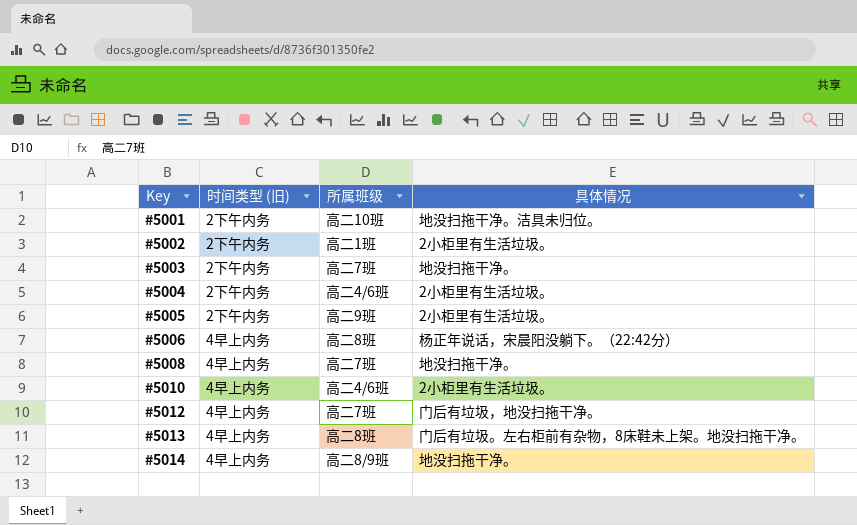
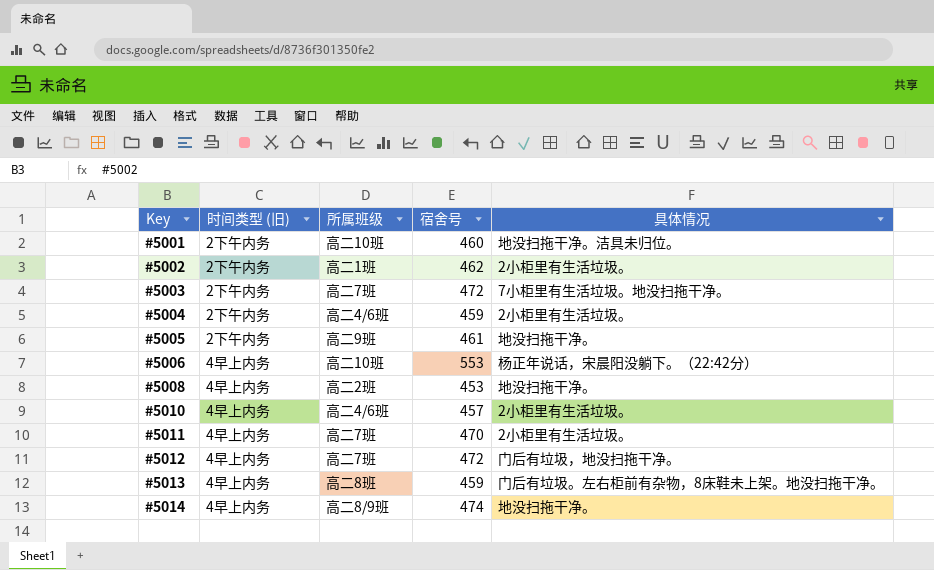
column 宿舍号 | position: none -> 4
#5003 | 具体情况: 地没扫拖干净。 -> 7小柜里有生活垃圾。地没扫拖干净。
#5005 | 具体情况: 2小柜里有生活垃圾。 -> 地没扫拖干净。
#5006 | 所属班级: 高二8班 -> 高二10班
#5008 | 所属班级: 高二7班 -> 高二2班
row #5011: none -> 4早上内务 | 高二7班 | 470 | 2小柜里有生活垃圾。

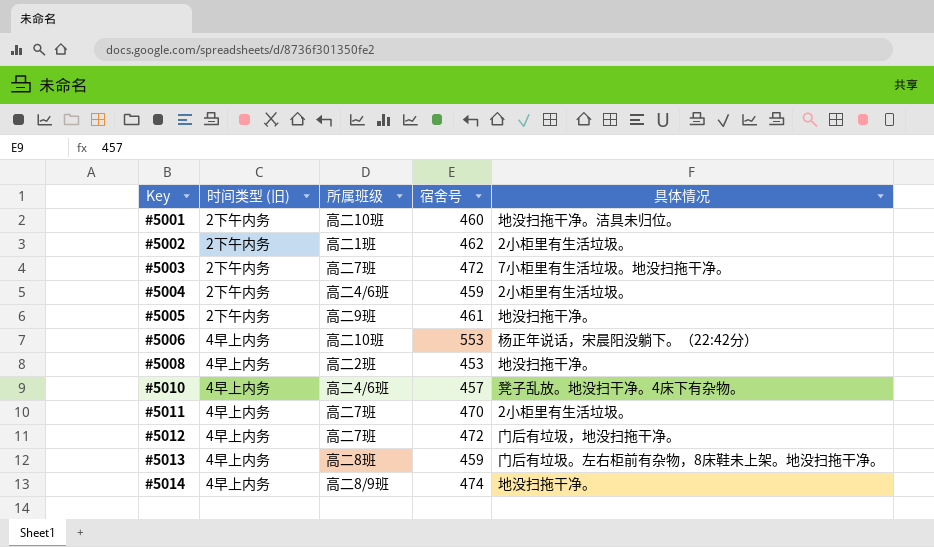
#5010 | 具体情况: 2小柜里有生活垃圾。 -> 凳子乱放。地没扫干净。4床下有杂物。

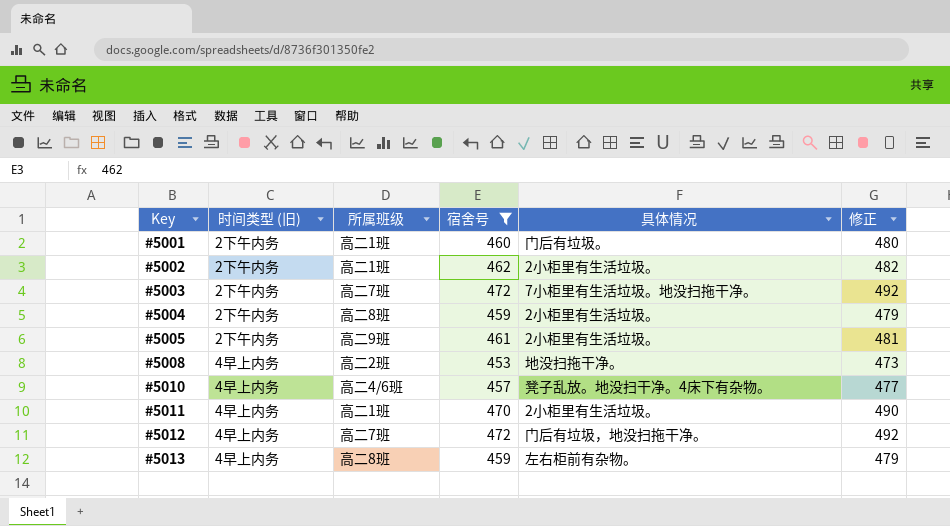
filter: none -> 宿舍号 <= 472
column 修正 | formula: none -> [宿舍号] + 20
#5001 | 所属班级: 高二10班 -> 高二1班
#5001 | 具体情况: 地没扫拖干净。洁具未归位。 -> 门后有垃圾。
#5004 | 所属班级: 高二4/6班 -> 高二8班
#5005 | 具体情况: 地没扫拖干净。 -> 2小柜里有生活垃圾。
#5011 | 所属班级: 高二7班 -> 高二1班
#5013 | 具体情况: 门后有垃圾。左右柜前有杂物，8床鞋未上架。地没扫拖干净。 -> 左右柜前有杂物。

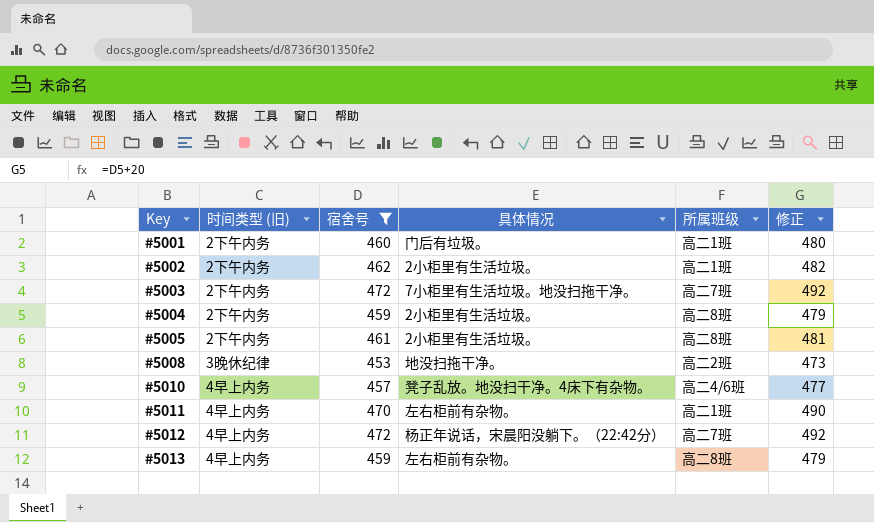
column 所属班级 | position: 3 -> 5
#5005 | 所属班级: 高二9班 -> 高二8班
#5008 | 时间类型 (旧): 4早上内务 -> 3晚休纪律
#5011 | 具体情况: 2小柜里有生活垃圾。 -> 左右柜前有杂物。
#5012 | 具体情况: 门后有垃圾，地没扫拖干净。 -> 杨正年说话，宋晨阳没躺下。（22:42分）

